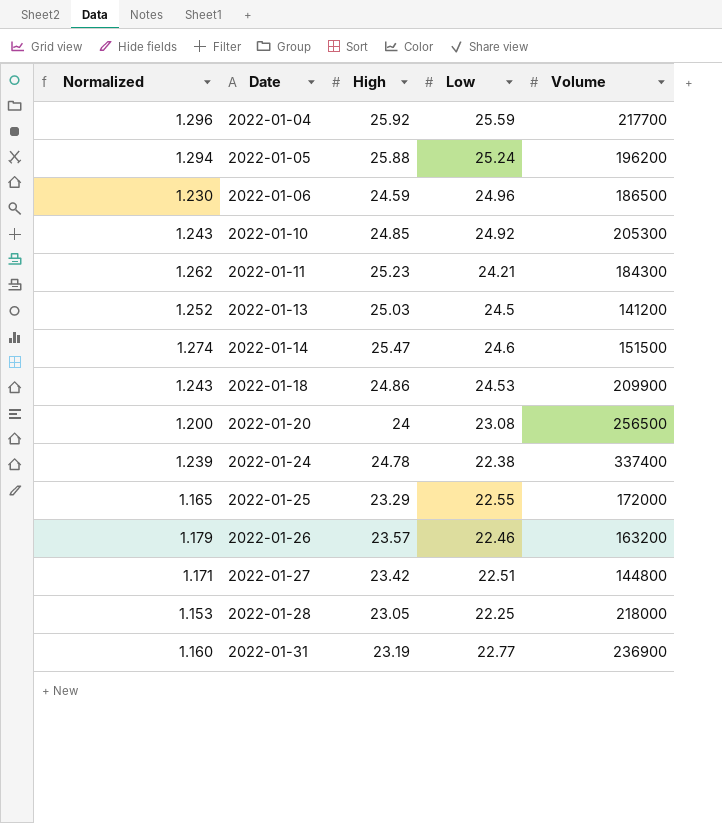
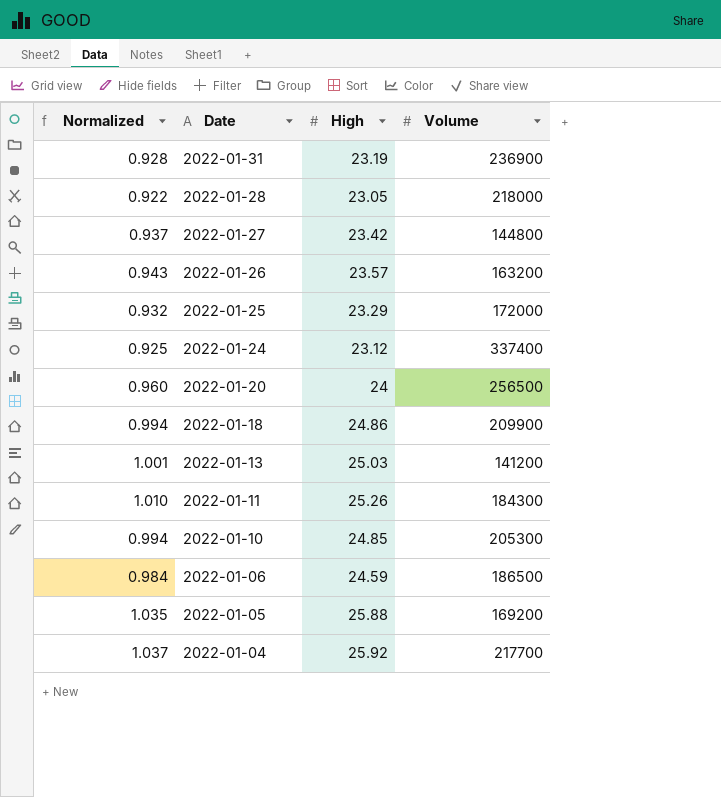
row order: Date ascending -> Date descending
column Low | position: 4 -> none
column Normalized | formula: [High] * 0.05 -> [High] * 0.04
row 2022-01-14: 1.274 | 25.47 | 24.6 | 151500 -> none
2022-01-24 | High: 24.78 -> 23.12
2022-01-11 | High: 25.23 -> 25.26
2022-01-05 | Volume: 196200 -> 169200

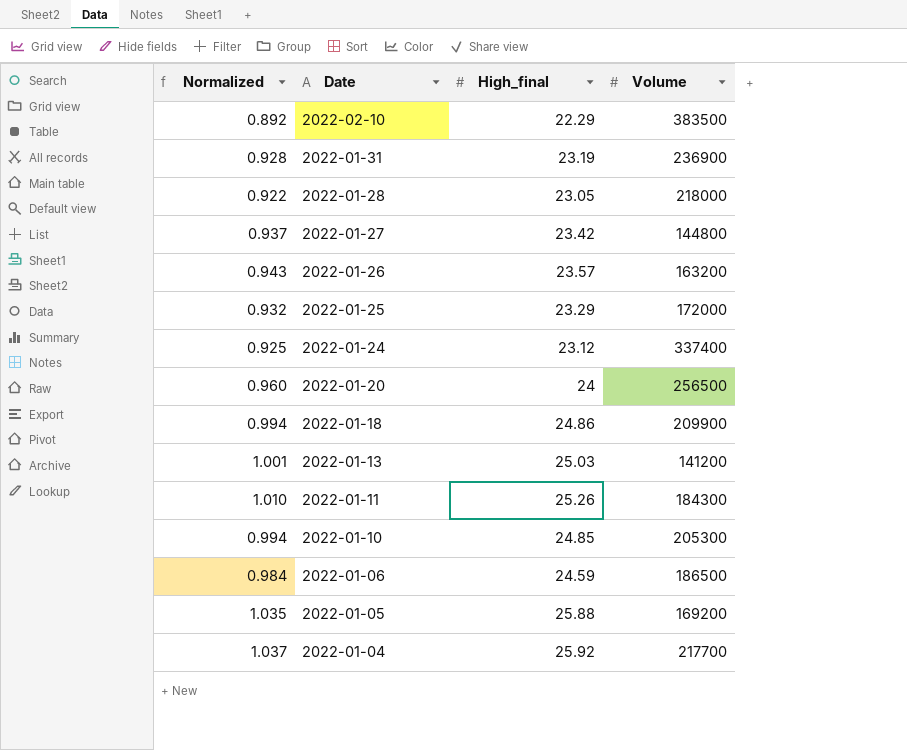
column name: High -> High_final
row 2022-02-10: none -> 0.892 | 22.29 | 383500

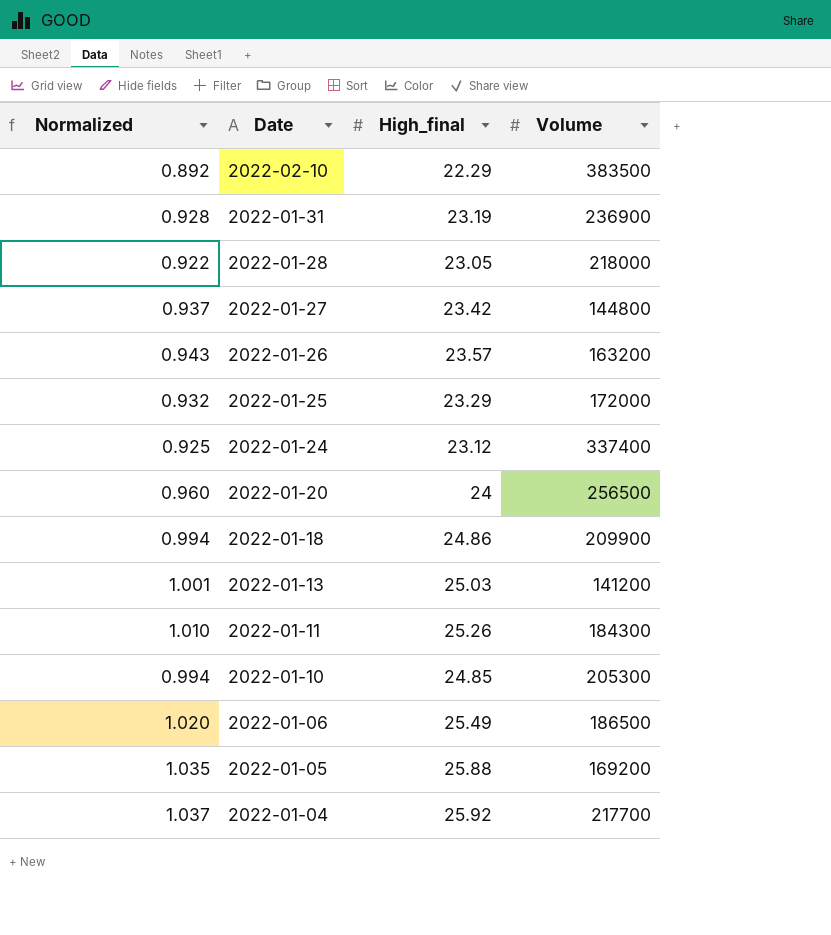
2022-01-06 | Normalized: 0.984 -> 1.020
2022-01-06 | High_final: 24.59 -> 25.49

